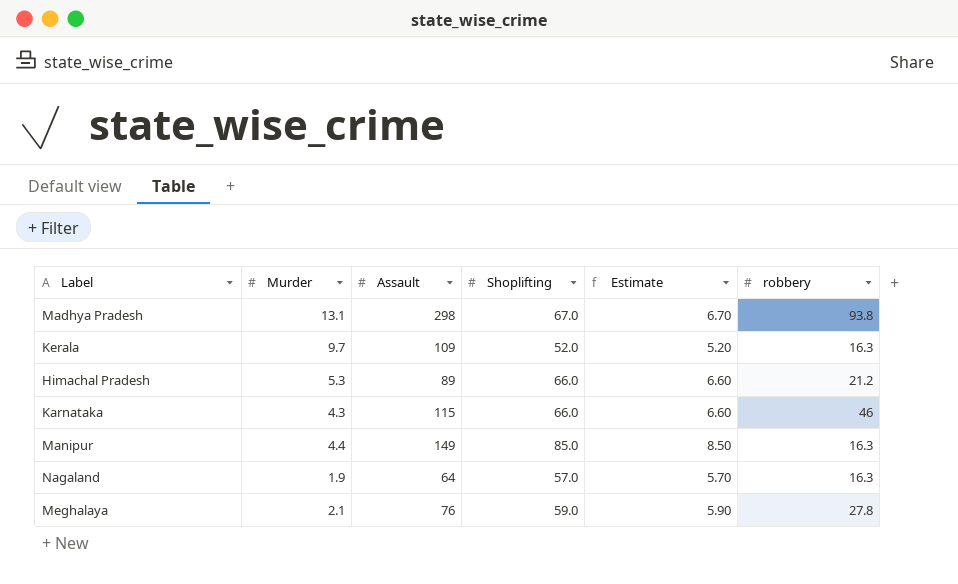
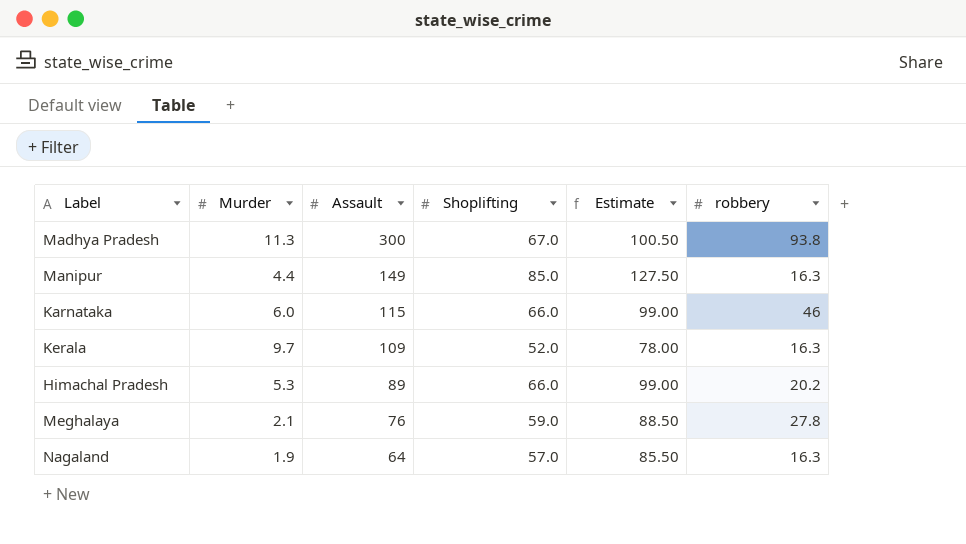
row order: none -> Assault descending
column Estimate | formula: [Shoplifting] * 0.1 -> [Shoplifting] * 1.5
Madhya Pradesh | Murder: 13.1 -> 11.3
Madhya Pradesh | Assault: 298 -> 300
Karnataka | Murder: 4.3 -> 6.0
Himachal Pradesh | robbery: 21.2 -> 20.2

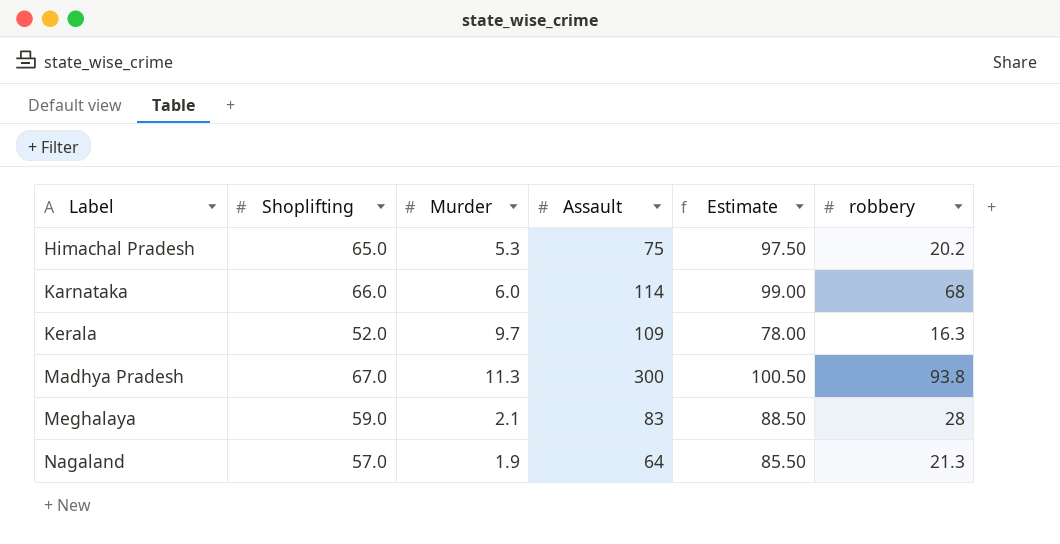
row order: Assault descending -> Label ascending
column Shoplifting | position: 4 -> 2
row Manipur: 4.4 | 149 | 85.0 | 127.50 | 16.3 -> none
Himachal Pradesh | Shoplifting: 66.0 -> 65.0
Himachal Pradesh | Assault: 89 -> 75
Himachal Pradesh | Estimate: 99.00 -> 97.50
Karnataka | Assault: 115 -> 114
Karnataka | robbery: 46 -> 68
Meghalaya | Assault: 76 -> 83
Meghalaya | robbery: 27.8 -> 28
Nagaland | robbery: 16.3 -> 21.3

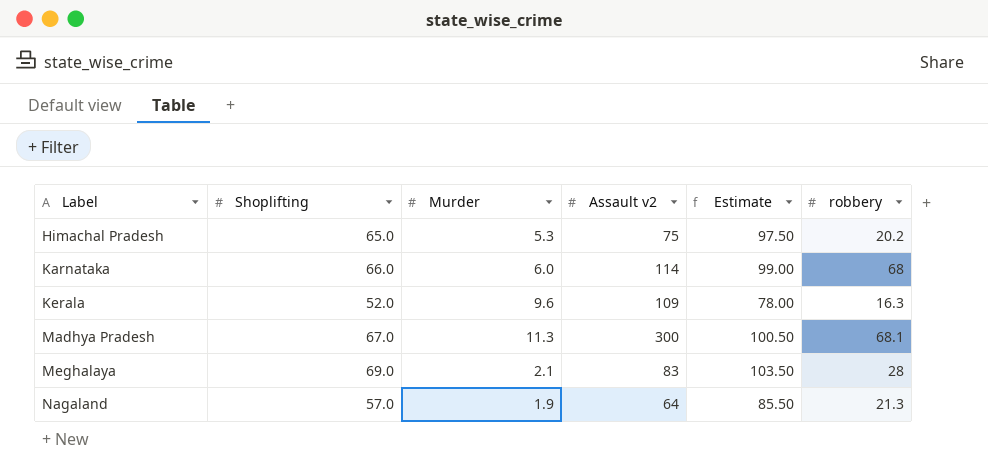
column name: Assault -> Assault v2
Kerala | Murder: 9.7 -> 9.6
Madhya Pradesh | robbery: 93.8 -> 68.1
Meghalaya | Shoplifting: 59.0 -> 69.0
Meghalaya | Estimate: 88.50 -> 103.50

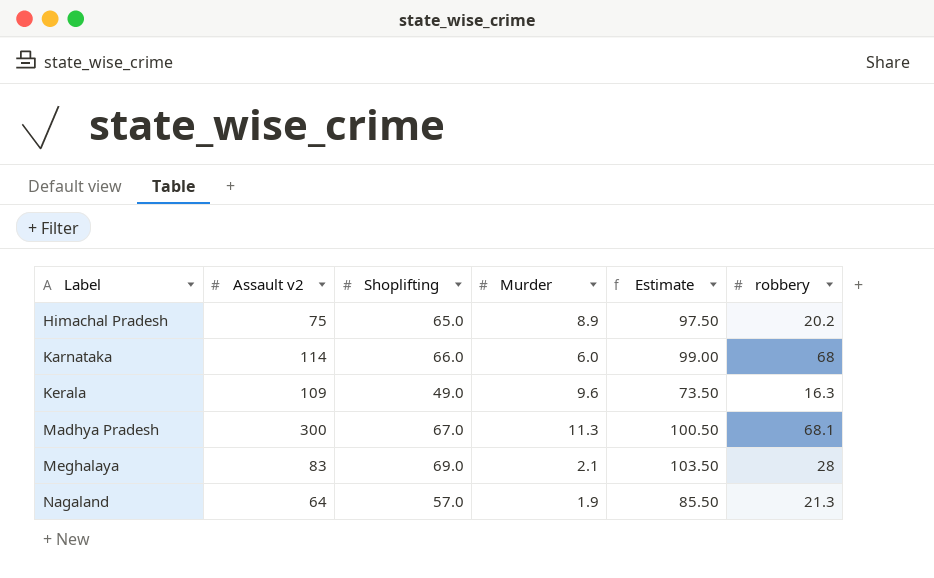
column Assault v2 | position: 4 -> 2
Himachal Pradesh | Murder: 5.3 -> 8.9
Kerala | Shoplifting: 52.0 -> 49.0
Kerala | Estimate: 78.00 -> 73.50

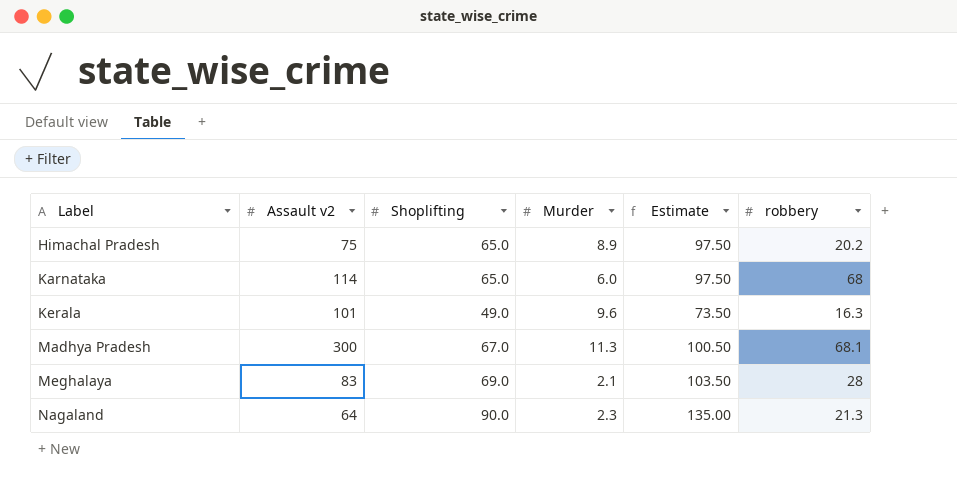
Karnataka | Shoplifting: 66.0 -> 65.0
Karnataka | Estimate: 99.00 -> 97.50
Kerala | Assault v2: 109 -> 101
Nagaland | Shoplifting: 57.0 -> 90.0
Nagaland | Murder: 1.9 -> 2.3
Nagaland | Estimate: 85.50 -> 135.00

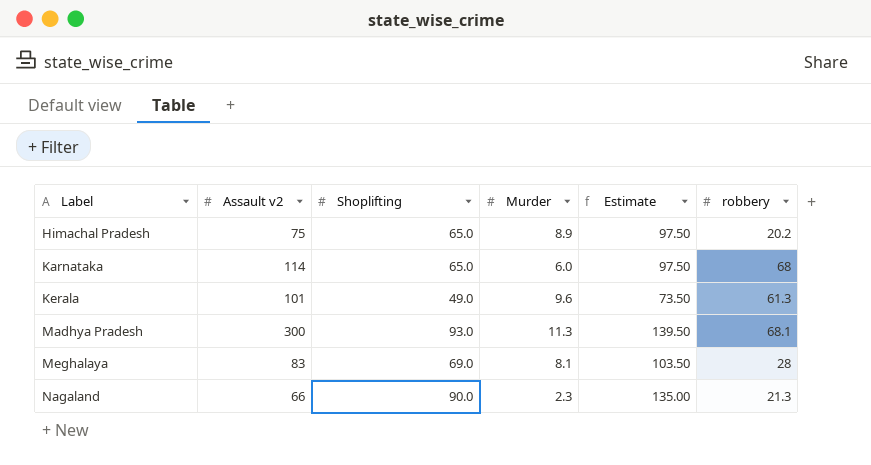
Kerala | robbery: 16.3 -> 61.3
Madhya Pradesh | Shoplifting: 67.0 -> 93.0
Madhya Pradesh | Estimate: 100.50 -> 139.50
Meghalaya | Murder: 2.1 -> 8.1
Nagaland | Assault v2: 64 -> 66

